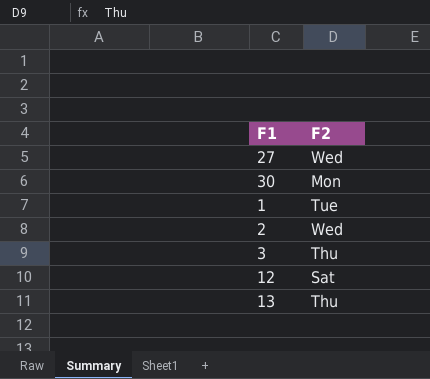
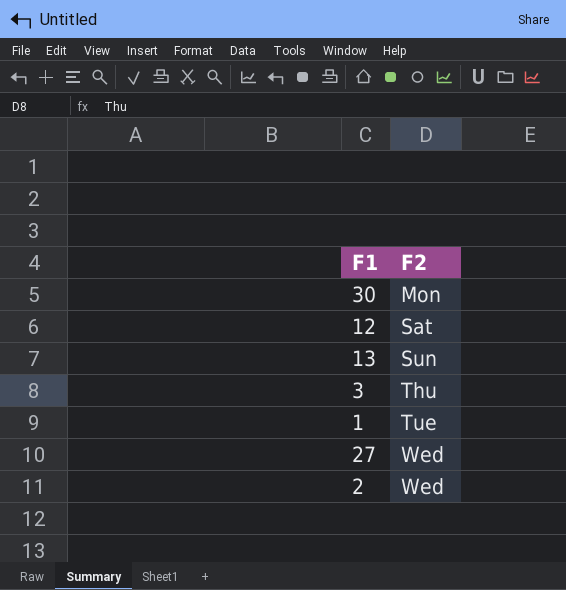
row order: none -> F2 ascending
13 | F2: Thu -> Sun

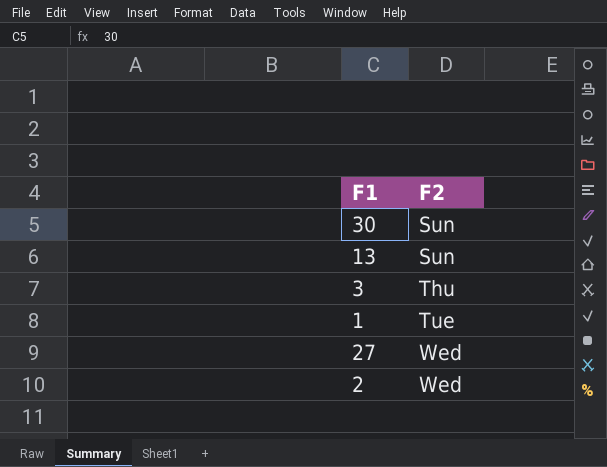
row 12: Sat -> none
30 | F2: Mon -> Sun

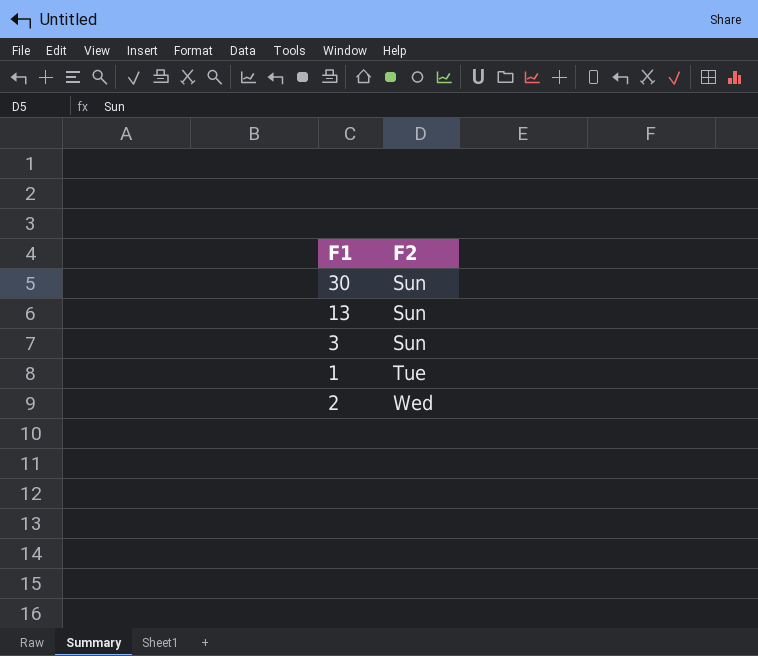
row 27: Wed -> none
3 | F2: Thu -> Sun

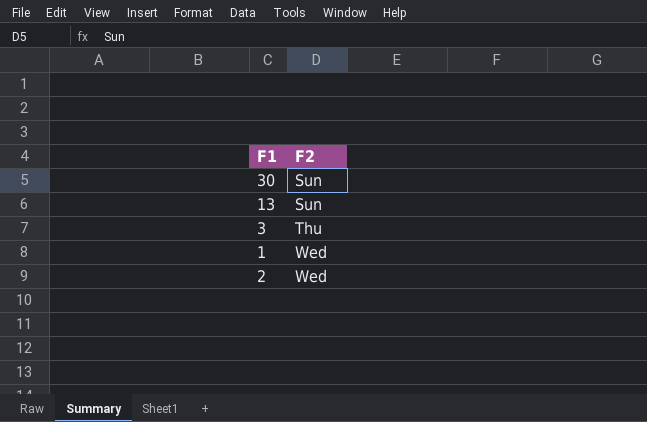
3 | F2: Sun -> Thu
1 | F2: Tue -> Wed

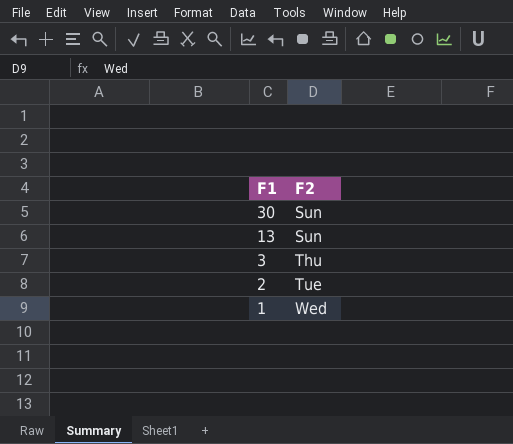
row order: F2 ascending -> F1 descending
2 | F2: Wed -> Tue

